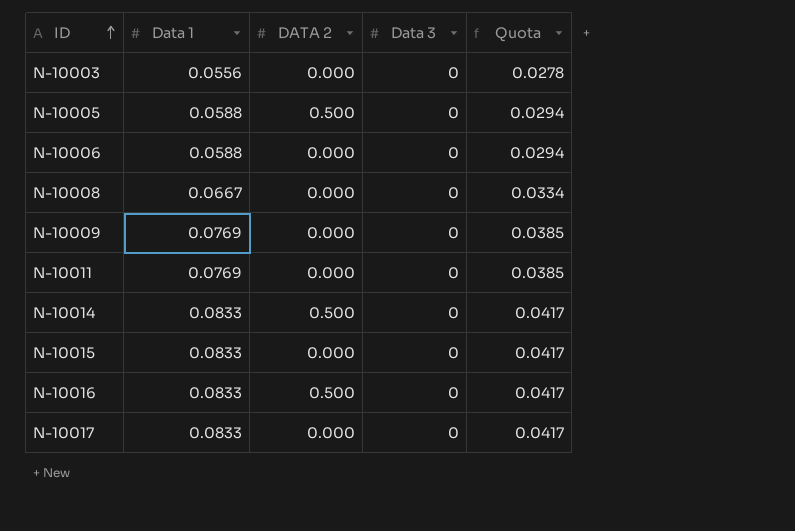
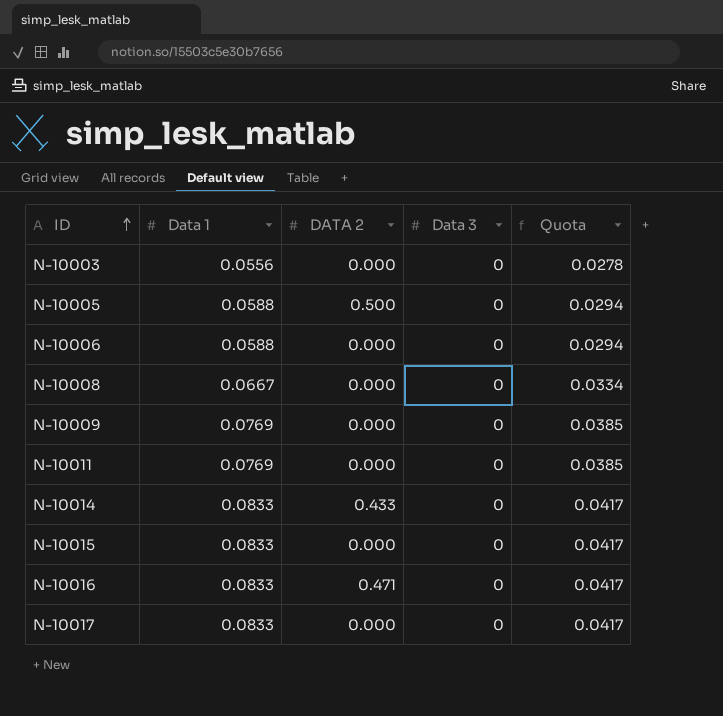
N-10014 | DATA 2: 0.500 -> 0.433
N-10016 | DATA 2: 0.500 -> 0.471

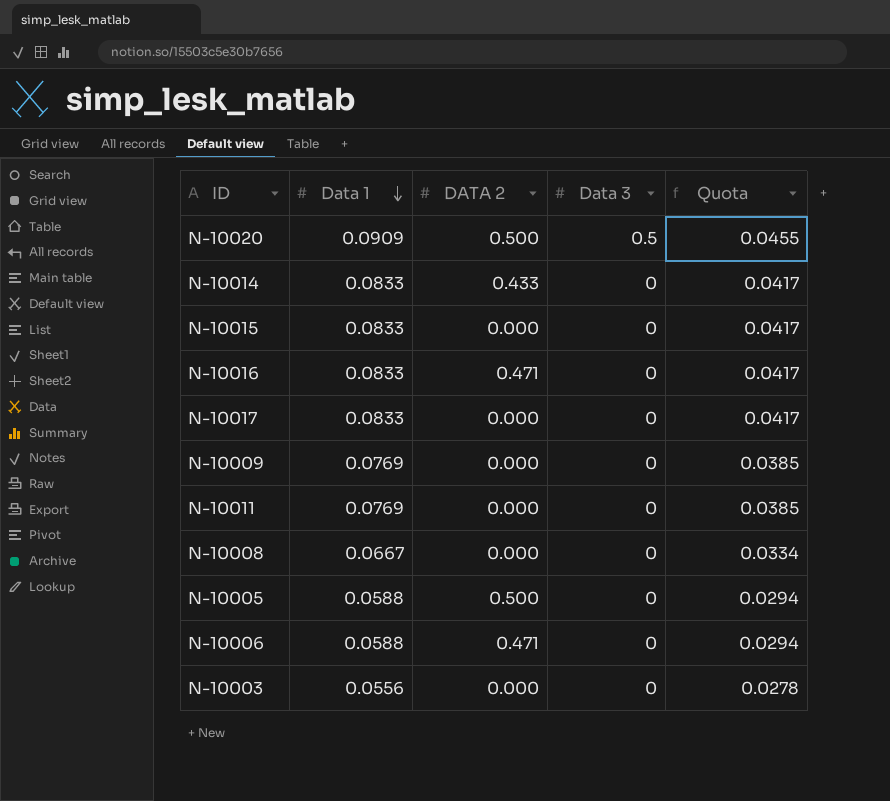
row order: ID ascending -> Data 1 descending
row N-10020: none -> 0.0909 | 0.500 | 0.5 | 0.0455
N-10006 | DATA 2: 0.000 -> 0.471

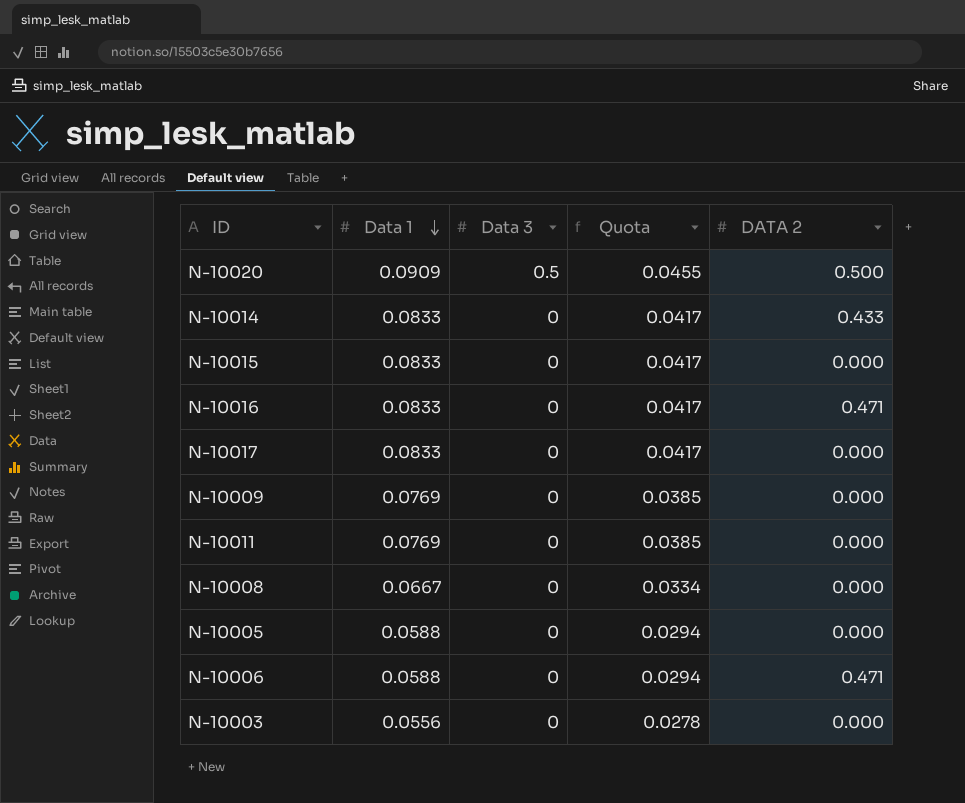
column DATA 2 | position: 3 -> 5
N-10005 | DATA 2: 0.500 -> 0.000

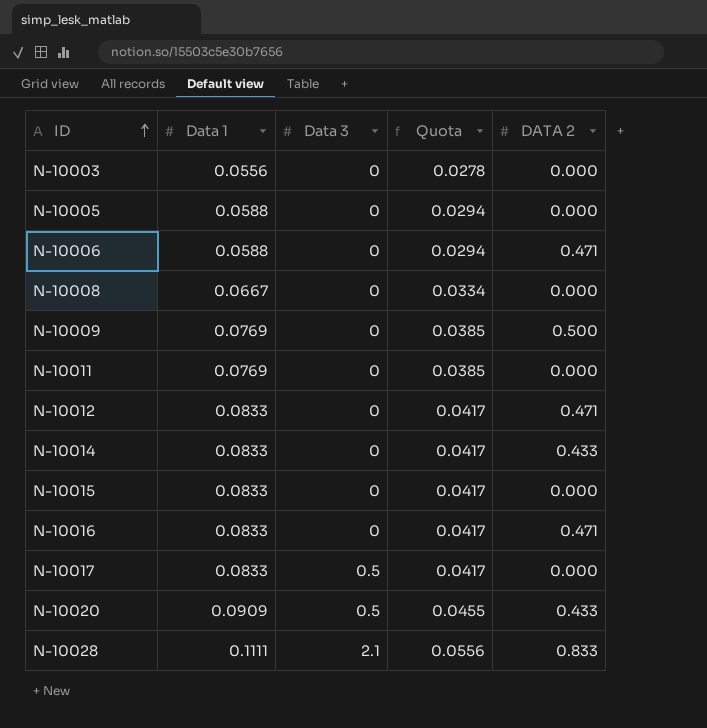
row order: Data 1 descending -> ID ascending
N-10009 | DATA 2: 0.000 -> 0.500
row N-10012: none -> 0.0833 | 0 | 0.0417 | 0.471
N-10017 | Data 3: 0 -> 0.5
N-10020 | DATA 2: 0.500 -> 0.433
row N-10028: none -> 0.1111 | 2.1 | 0.0556 | 0.833

